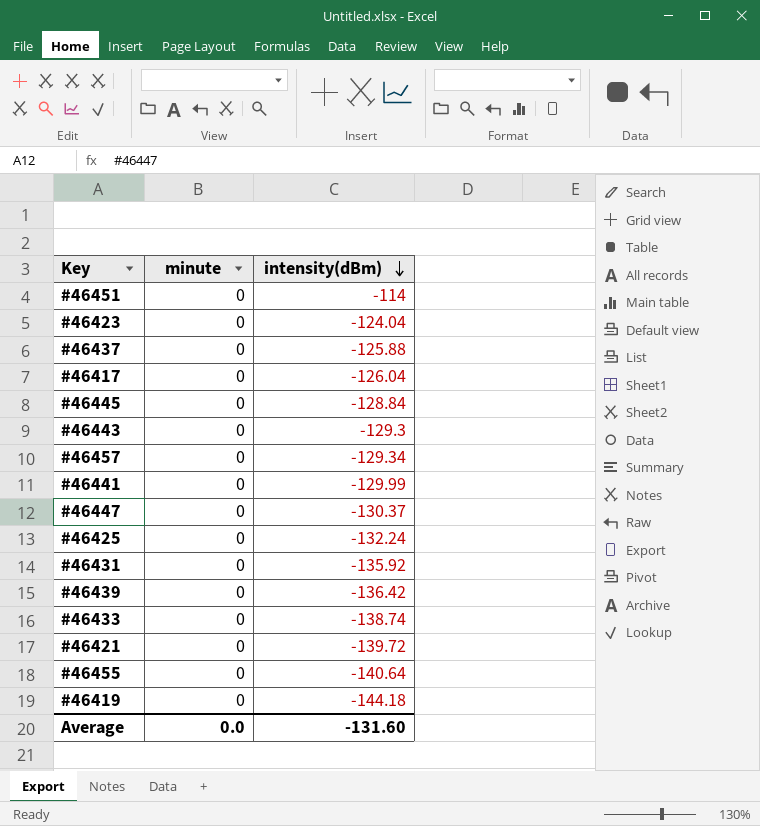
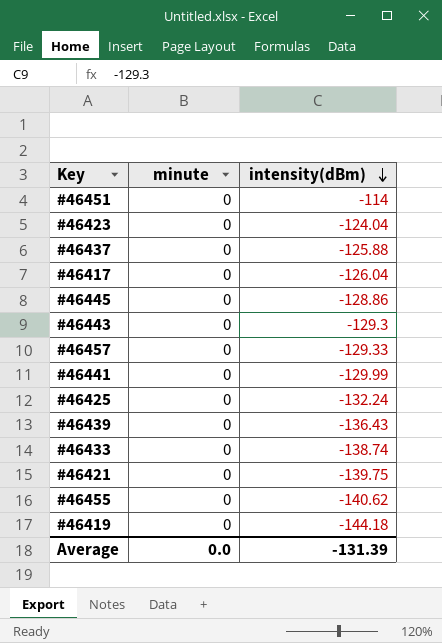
row #46447: 0 | -130.37 -> none
row #46431: 0 | -135.92 -> none
#46445 | intensity(dBm): -128.84 -> -128.86
#46457 | intensity(dBm): -129.34 -> -129.33
#46439 | intensity(dBm): -136.42 -> -136.43
#46421 | intensity(dBm): -139.72 -> -139.75
#46455 | intensity(dBm): -140.64 -> -140.62
Average | intensity(dBm): -131.60 -> -131.39

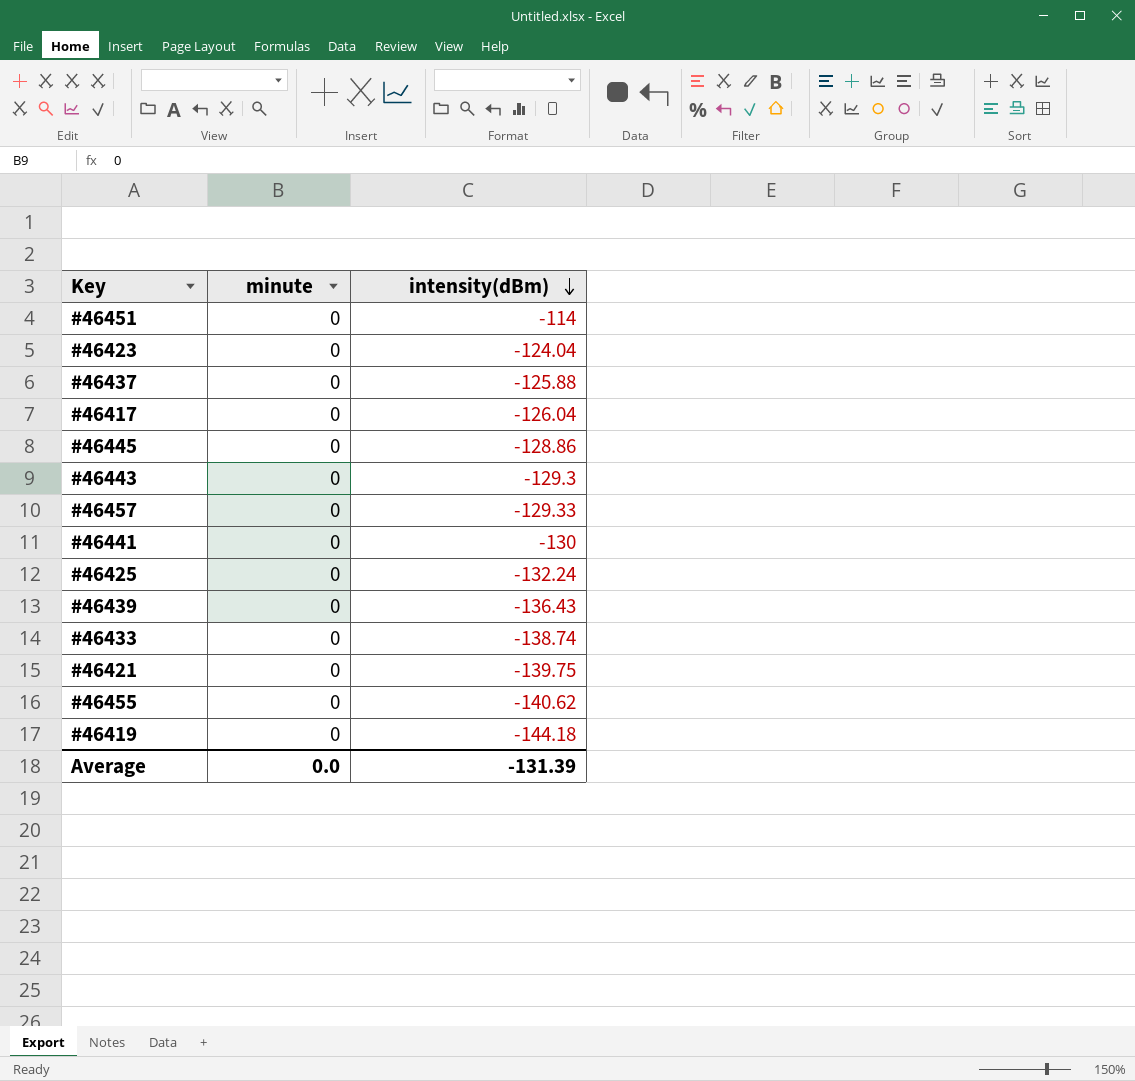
#46441 | intensity(dBm): -129.99 -> -130

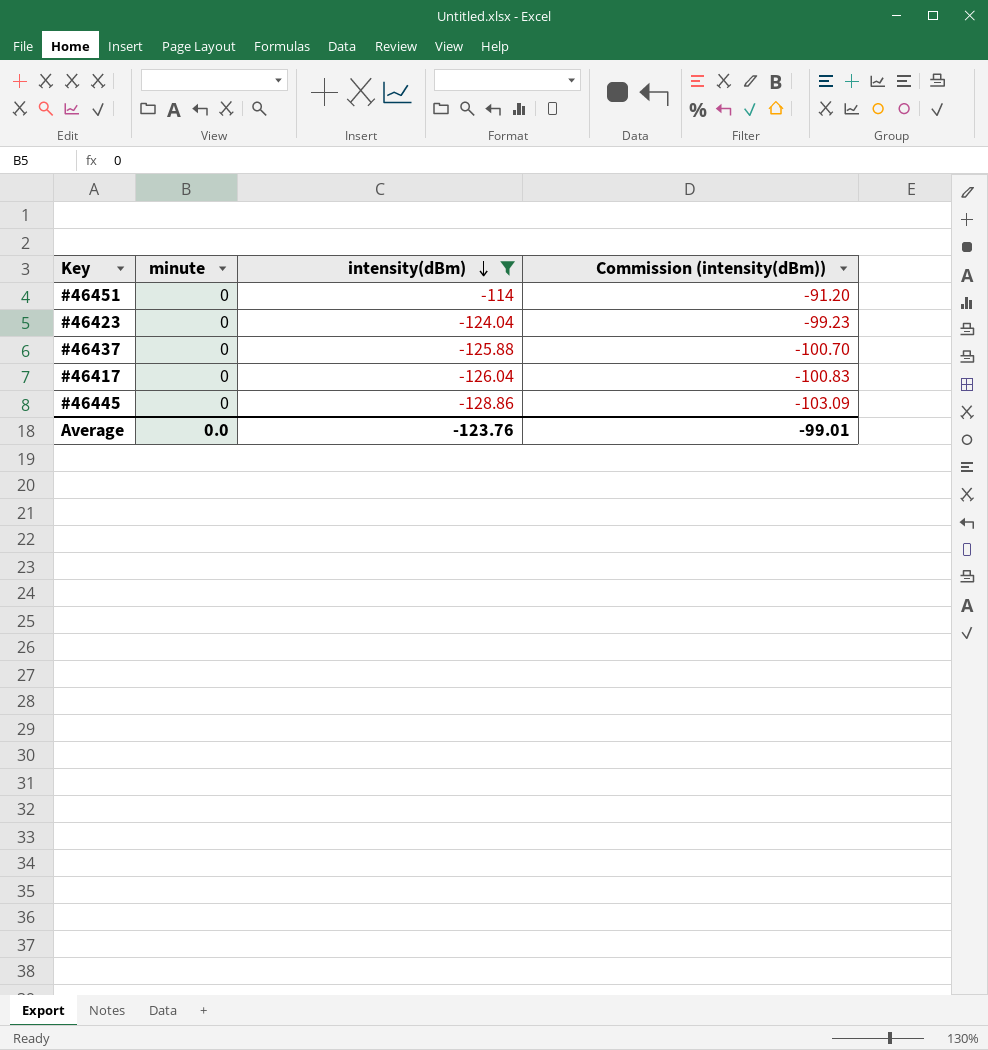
filter: none -> intensity(dBm) >= -128.86
column Commission (intensity(dBm)) | formula: none -> [intensity(dBm)] * 0.8
Average | intensity(dBm): -131.39 -> -123.76

